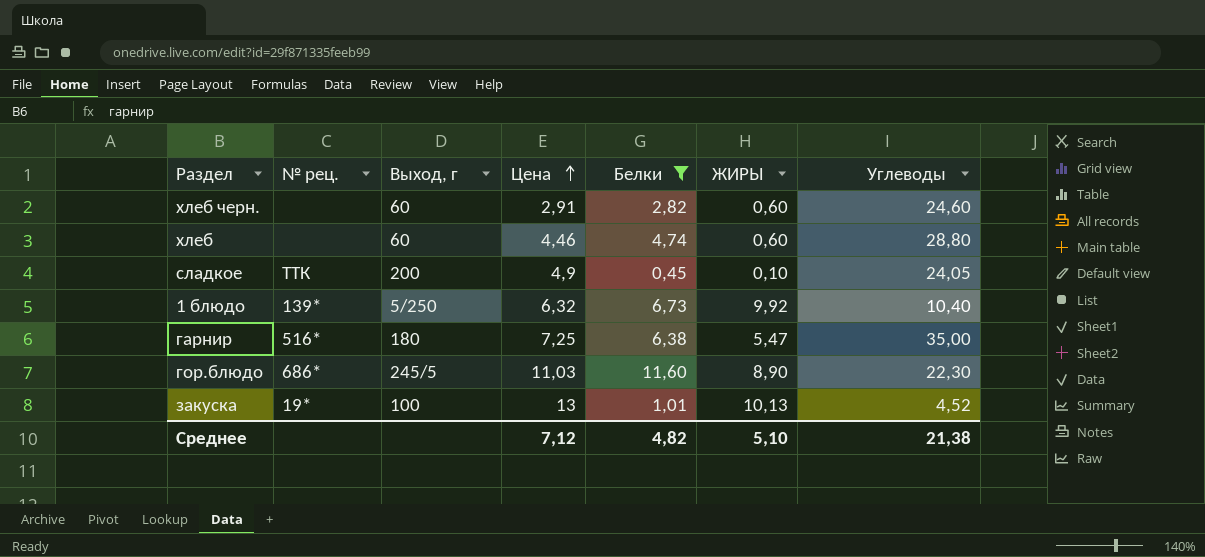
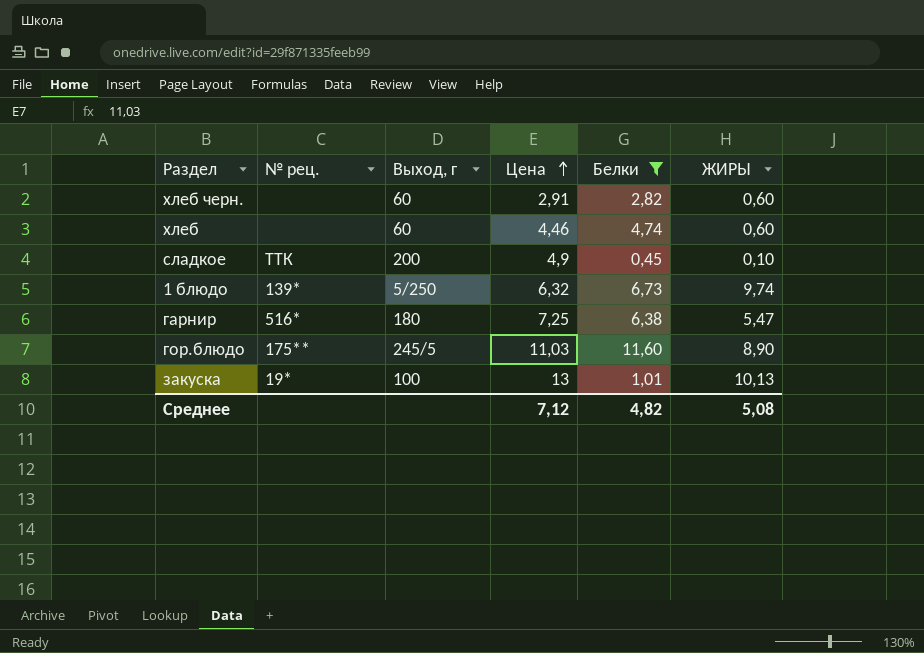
column Углеводы | position: 7 -> none
1 блюдо | ЖИРЫ: 9,92 -> 9,74
гор.блюдо | № рец.: 686* -> 175**
Среднее | ЖИРЫ: 5,10 -> 5,08

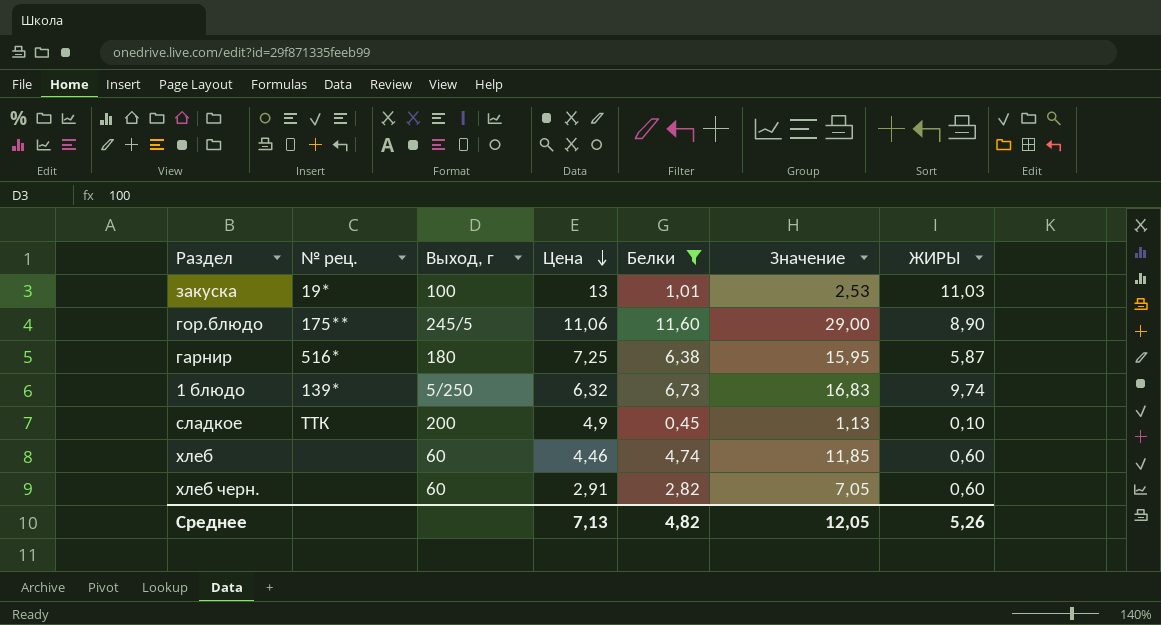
row order: Цена ascending -> Цена descending
column Значение | formula: none -> [Белки] * 2,5
закуска | ЖИРЫ: 10,13 -> 11,03
гор.блюдо | Цена: 11,03 -> 11,06
гарнир | ЖИРЫ: 5,47 -> 5,87
Среднее | Цена: 7,12 -> 7,13
Среднее | ЖИРЫ: 5,08 -> 5,26

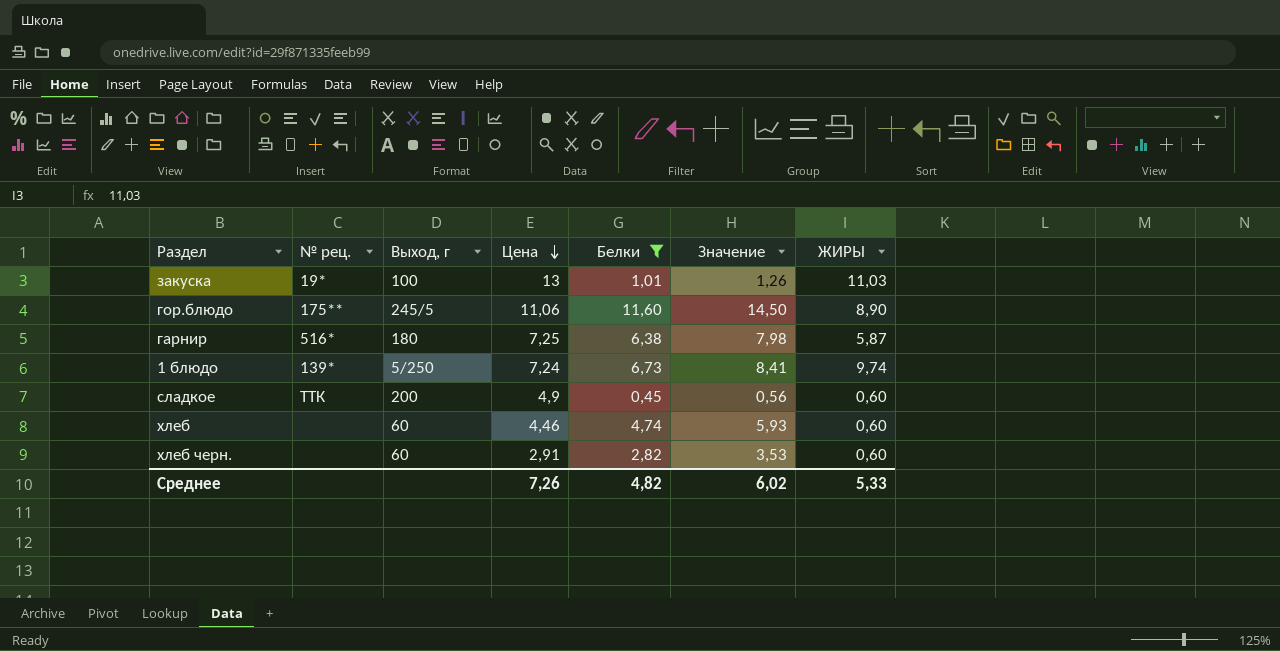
column Значение | formula: [Белки] * 2,5 -> [Белки] * 1,25
1 блюдо | Цена: 6,32 -> 7,24
сладкое | ЖИРЫ: 0,10 -> 0,60
Среднее | Цена: 7,13 -> 7,26
Среднее | Значение: 12,05 -> 6,02
Среднее | ЖИРЫ: 5,26 -> 5,33

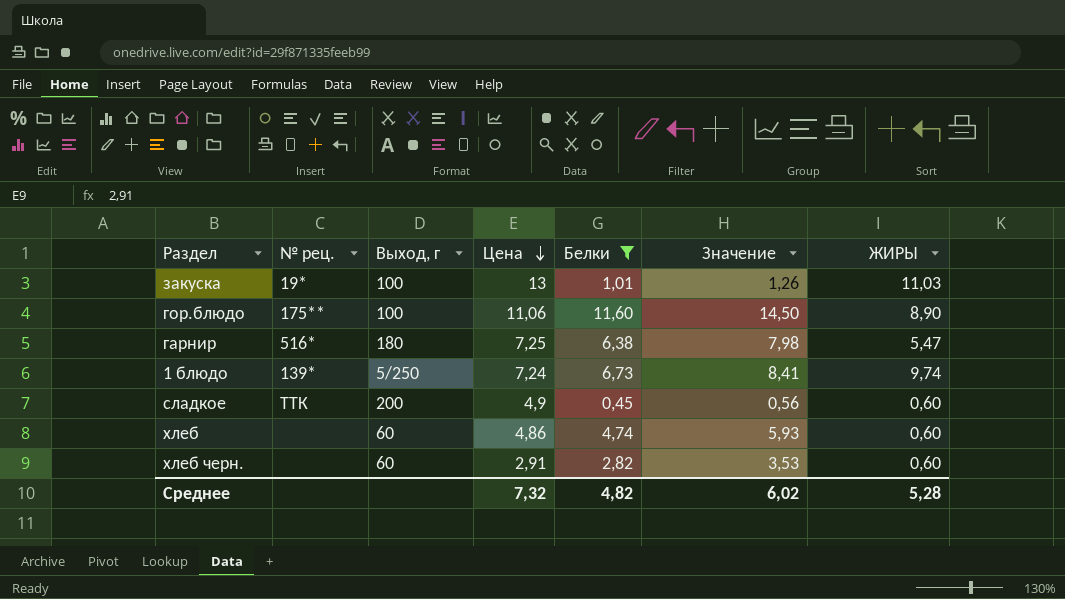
гор.блюдо | Выход, г: 245/5 -> 100
гарнир | ЖИРЫ: 5,87 -> 5,47
хлеб | Цена: 4,46 -> 4,86
Среднее | Цена: 7,26 -> 7,32
Среднее | ЖИРЫ: 5,33 -> 5,28

